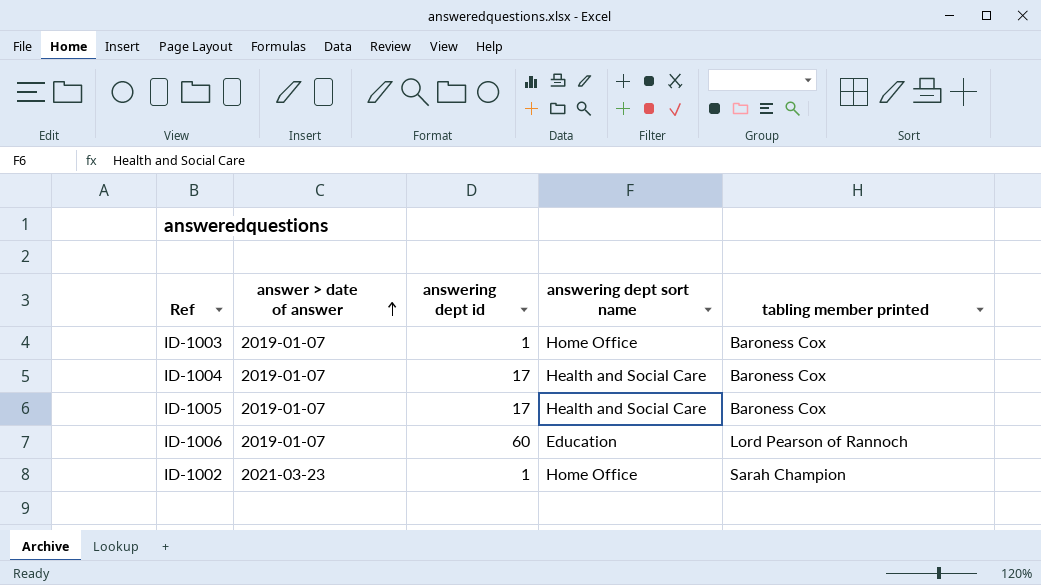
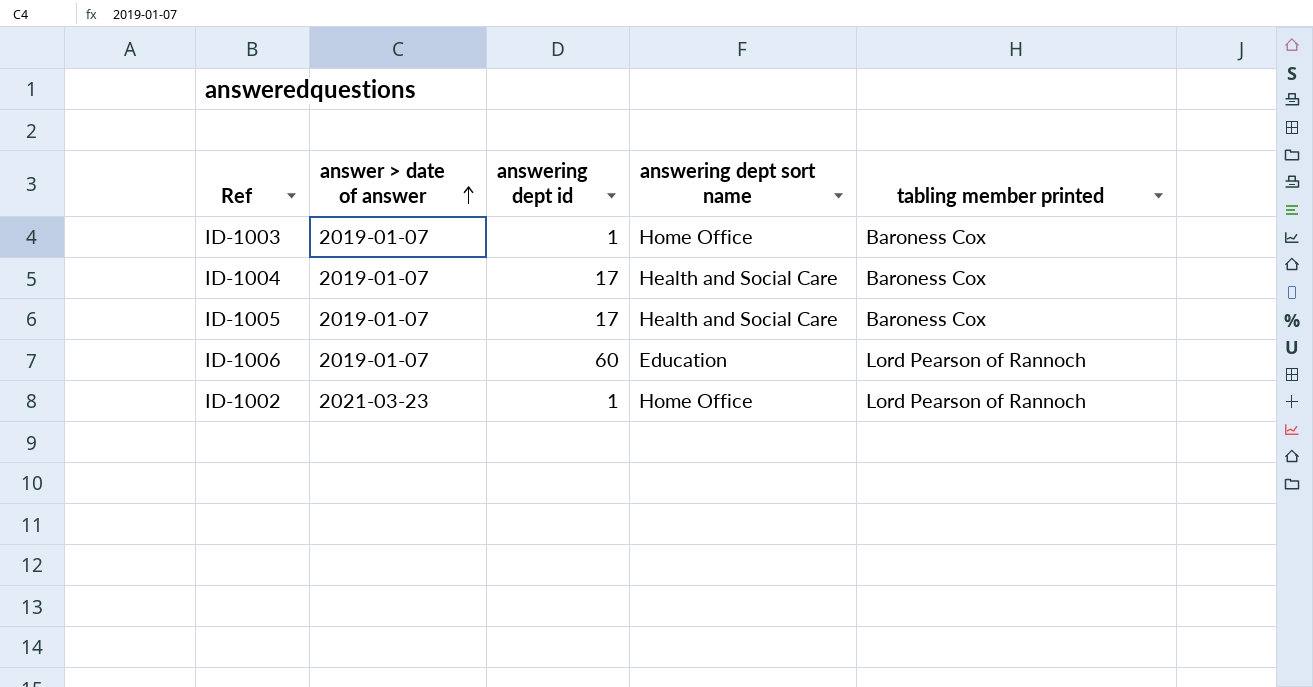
ID-1002 | tabling member printed: Sarah Champion -> Lord Pearson of Rannoch

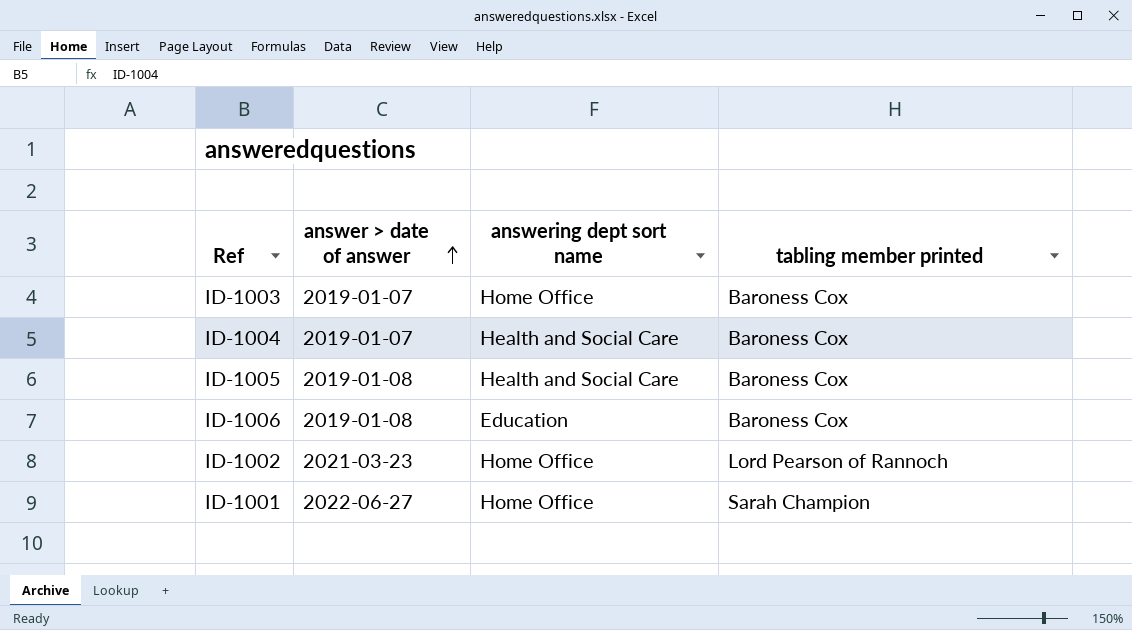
column answering dept id | position: 3 -> none
ID-1005 | answer > date of answer: 2019-01-07 -> 2019-01-08
ID-1006 | answer > date of answer: 2019-01-07 -> 2019-01-08
ID-1006 | tabling member printed: Lord Pearson of Rannoch -> Baroness Cox
row ID-1001: none -> 2022-06-27 | Home Office | Sarah Champion

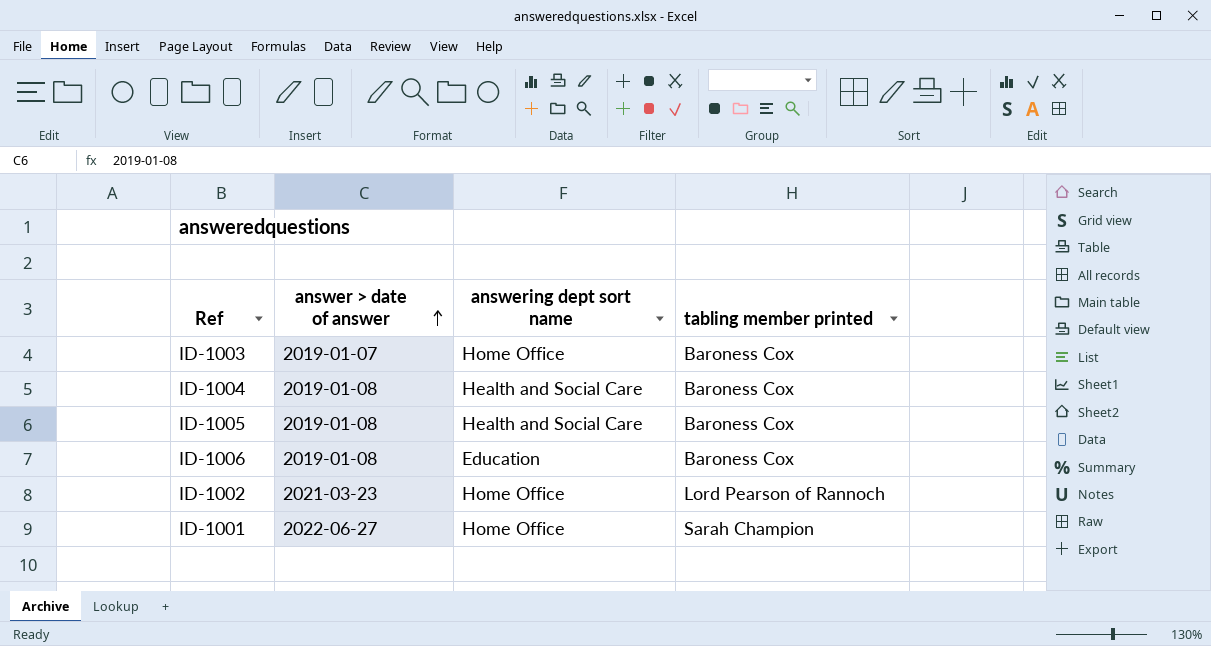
ID-1004 | answer > date of answer: 2019-01-07 -> 2019-01-08

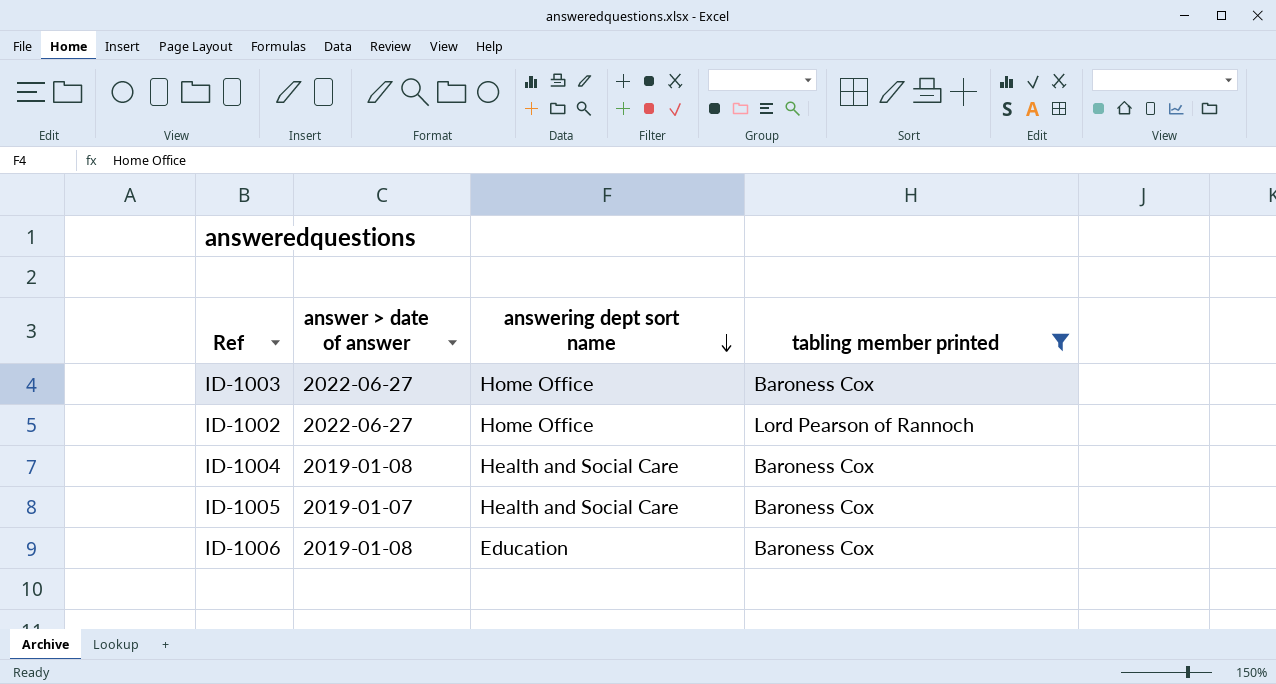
filter: none -> tabling member printed != Sarah Champion
row order: answer > date of answer ascending -> answering dept sort name descending
ID-1003 | answer > date of answer: 2019-01-07 -> 2022-06-27
ID-1002 | answer > date of answer: 2021-03-23 -> 2022-06-27
ID-1005 | answer > date of answer: 2019-01-08 -> 2019-01-07

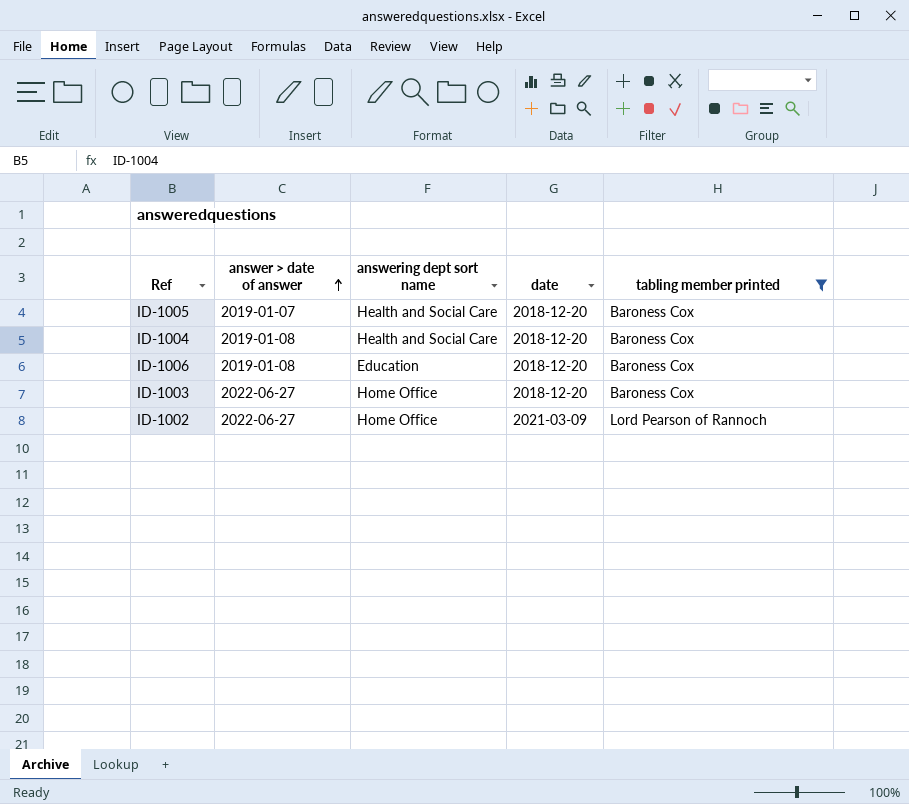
row order: answering dept sort name descending -> answer > date of answer ascending
column date | position: none -> 4

